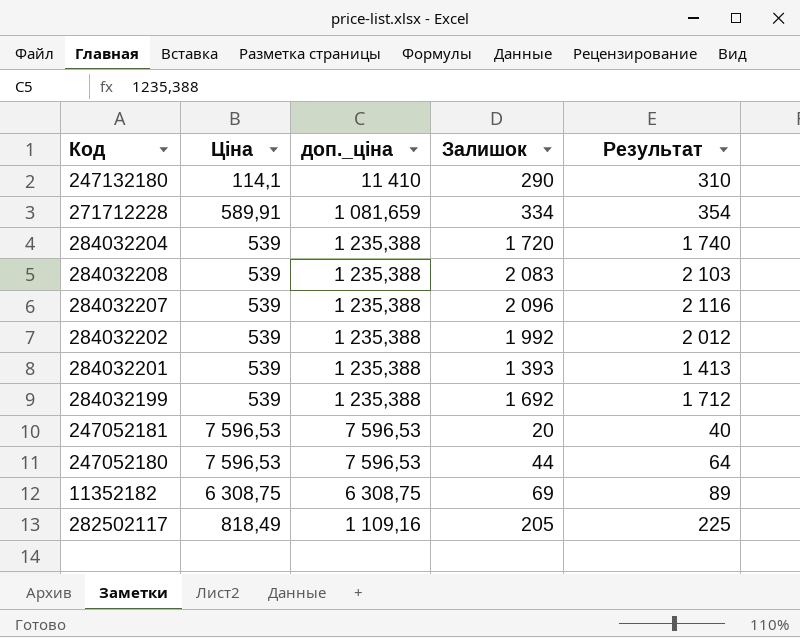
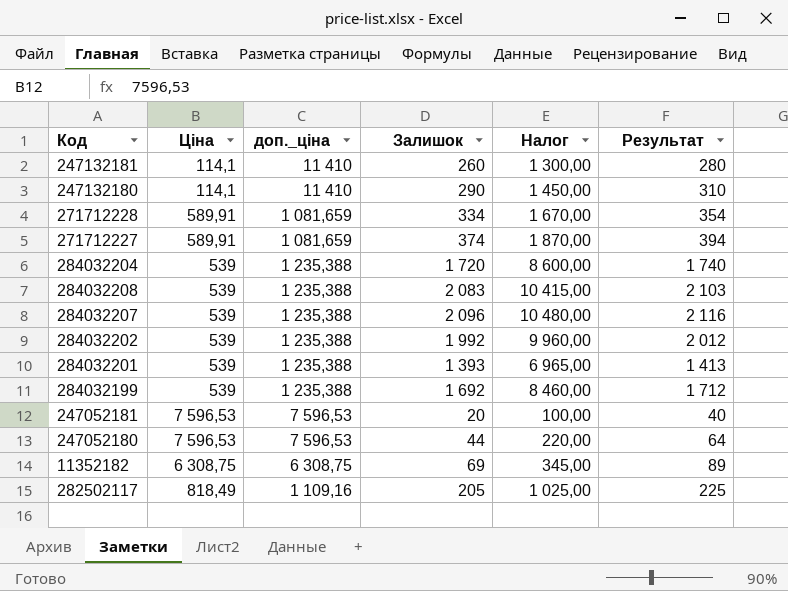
column Налог | formula: none -> [Залишок] * 5
row 247132181: none -> 114,1 | 11 410 | 260 | 1 300,00 | 280
row 271712227: none -> 589,91 | 1 081,659 | 374 | 1 870,00 | 394

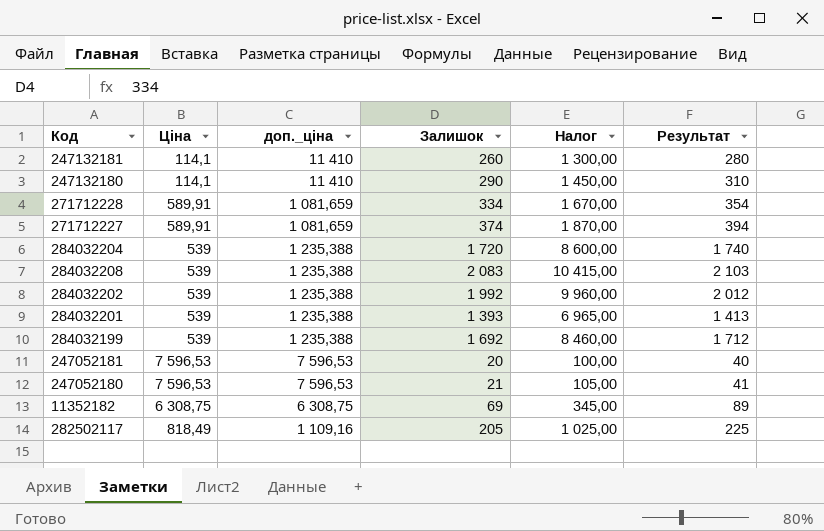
row 284032207: 539 | 1 235,388 | 2 096 | 10 480,00 | 2 116 -> none
247052180 | Залишок: 44 -> 21
247052180 | Налог: 220,00 -> 105,00
247052180 | Результат: 64 -> 41

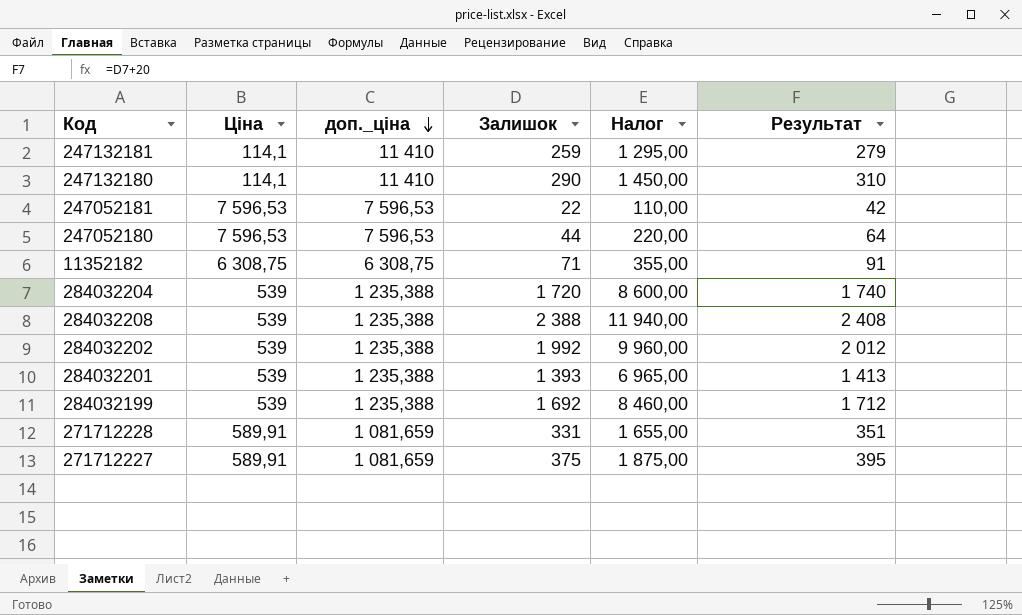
row order: none -> доп._ціна descending
row 282502117: 818,49 | 1 109,16 | 205 | 1 025,00 | 225 -> none
247132181 | Залишок: 260 -> 259
247132181 | Налог: 1 300,00 -> 1 295,00
247132181 | Результат: 280 -> 279
247052181 | Залишок: 20 -> 22
247052181 | Налог: 100,00 -> 110,00
247052181 | Результат: 40 -> 42
247052180 | Залишок: 21 -> 44
247052180 | Налог: 105,00 -> 220,00
247052180 | Результат: 41 -> 64
11352182 | Залишок: 69 -> 71
11352182 | Налог: 345,00 -> 355,00
11352182 | Результат: 89 -> 91
284032208 | Залишок: 2 083 -> 2 388
284032208 | Налог: 10 415,00 -> 11 940,00
284032208 | Результат: 2 103 -> 2 408
271712228 | Залишок: 334 -> 331
271712228 | Налог: 1 670,00 -> 1 655,00
271712228 | Результат: 354 -> 351
271712227 | Залишок: 374 -> 375
271712227 | Налог: 1 870,00 -> 1 875,00
271712227 | Результат: 394 -> 395

